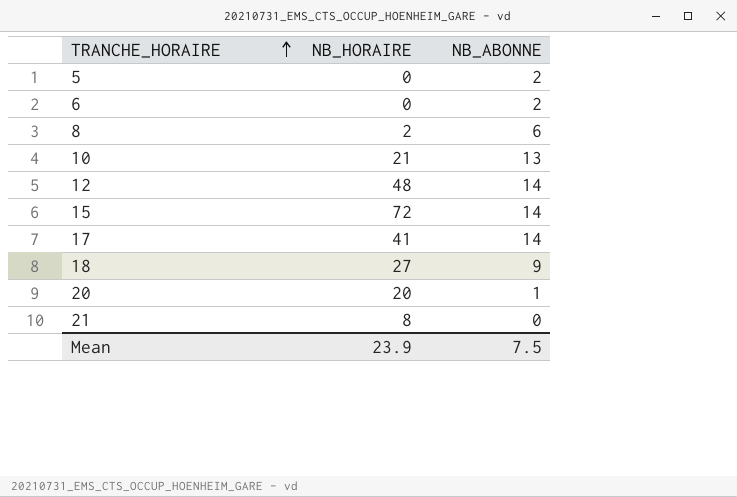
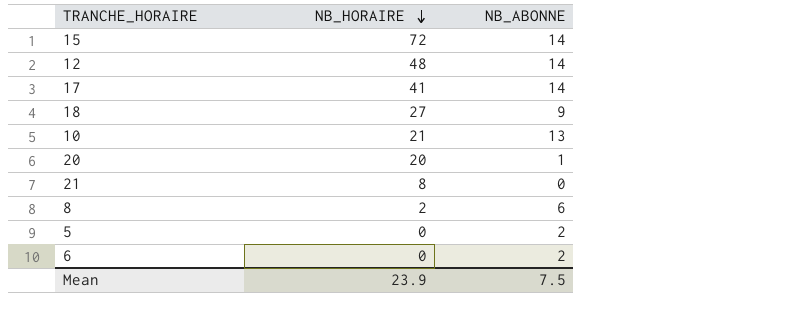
row order: TRANCHE_HORAIRE ascending -> NB_HORAIRE descending

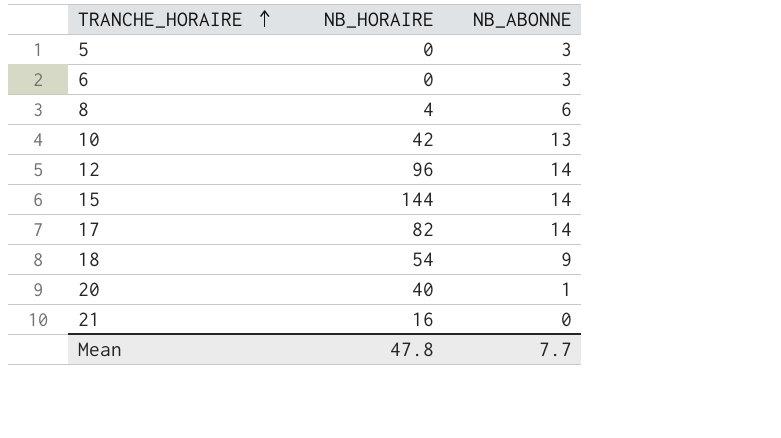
row order: NB_HORAIRE descending -> TRANCHE_HORAIRE ascending
5 | NB_ABONNE: 2 -> 3
6 | NB_ABONNE: 2 -> 3
8 | NB_HORAIRE: 2 -> 4
10 | NB_HORAIRE: 21 -> 42
12 | NB_HORAIRE: 48 -> 96
15 | NB_HORAIRE: 72 -> 144
17 | NB_HORAIRE: 41 -> 82
18 | NB_HORAIRE: 27 -> 54
20 | NB_HORAIRE: 20 -> 40
21 | NB_HORAIRE: 8 -> 16
Mean | NB_HORAIRE: 23.9 -> 47.8
Mean | NB_ABONNE: 7.5 -> 7.7

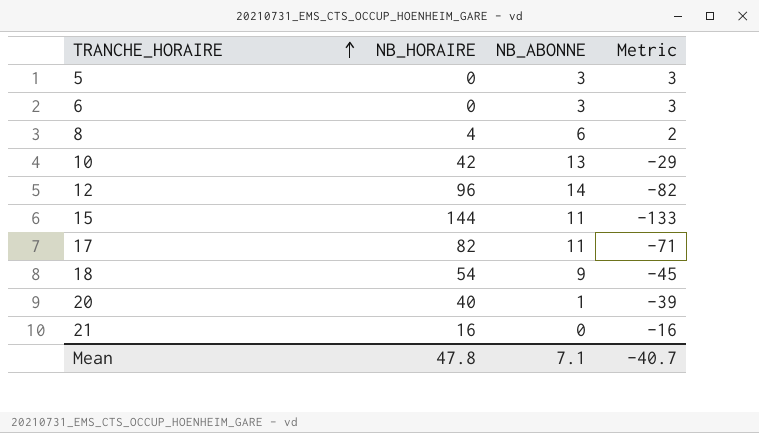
column Metric | formula: none -> [NB_ABONNE] - [NB_HORAIRE]
15 | NB_ABONNE: 14 -> 11
17 | NB_ABONNE: 14 -> 11
Mean | NB_ABONNE: 7.7 -> 7.1

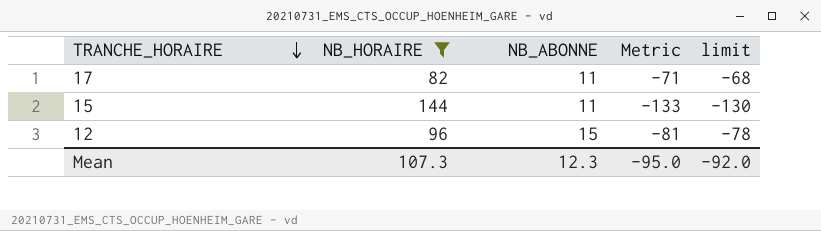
filter: none -> NB_HORAIRE >= 82
row order: TRANCHE_HORAIRE ascending -> TRANCHE_HORAIRE descending
column limit | formula: none -> [Metric] + 3
12 | NB_ABONNE: 14 -> 15
12 | Metric: -82 -> -81
Mean | NB_HORAIRE: 47.8 -> 107.3
Mean | NB_ABONNE: 7.1 -> 12.3
Mean | Metric: -40.7 -> -95.0

